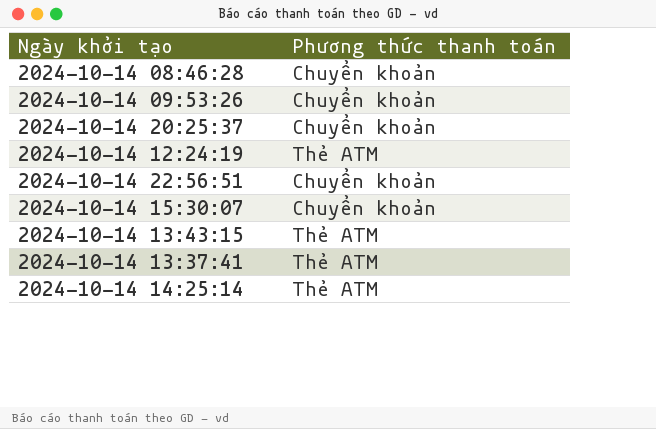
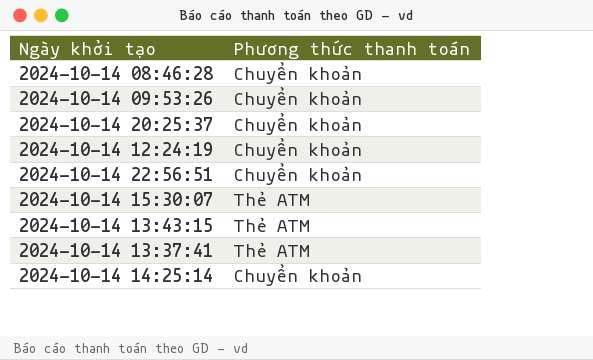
2024-10-14 12:24:19 | Phương thức thanh toán: Thẻ ATM -> Chuyển khoản
2024-10-14 15:30:07 | Phương thức thanh toán: Chuyển khoản -> Thẻ ATM
2024-10-14 14:25:14 | Phương thức thanh toán: Thẻ ATM -> Chuyển khoản

